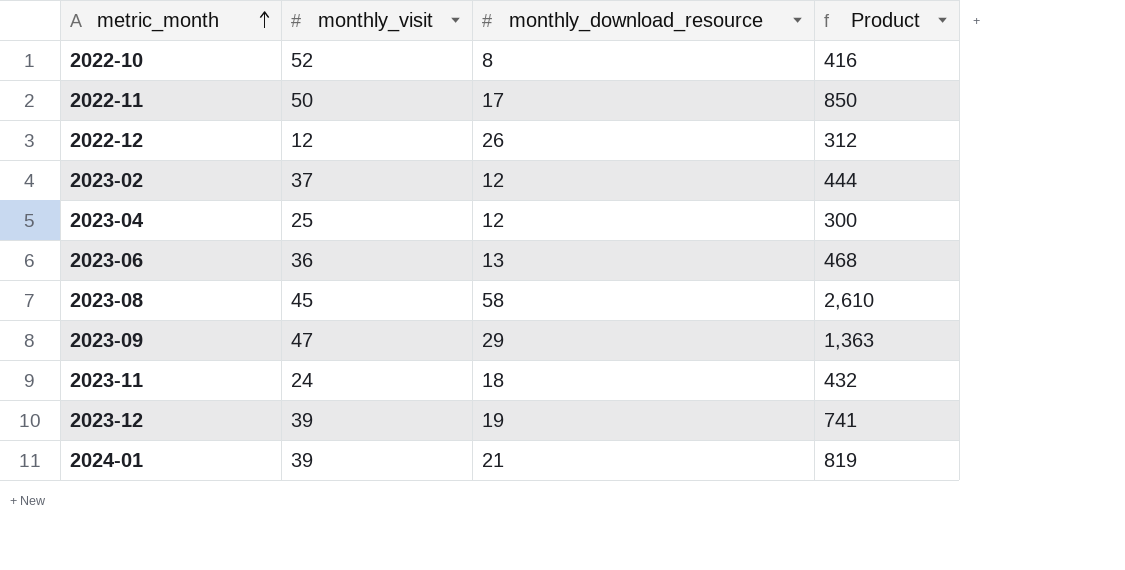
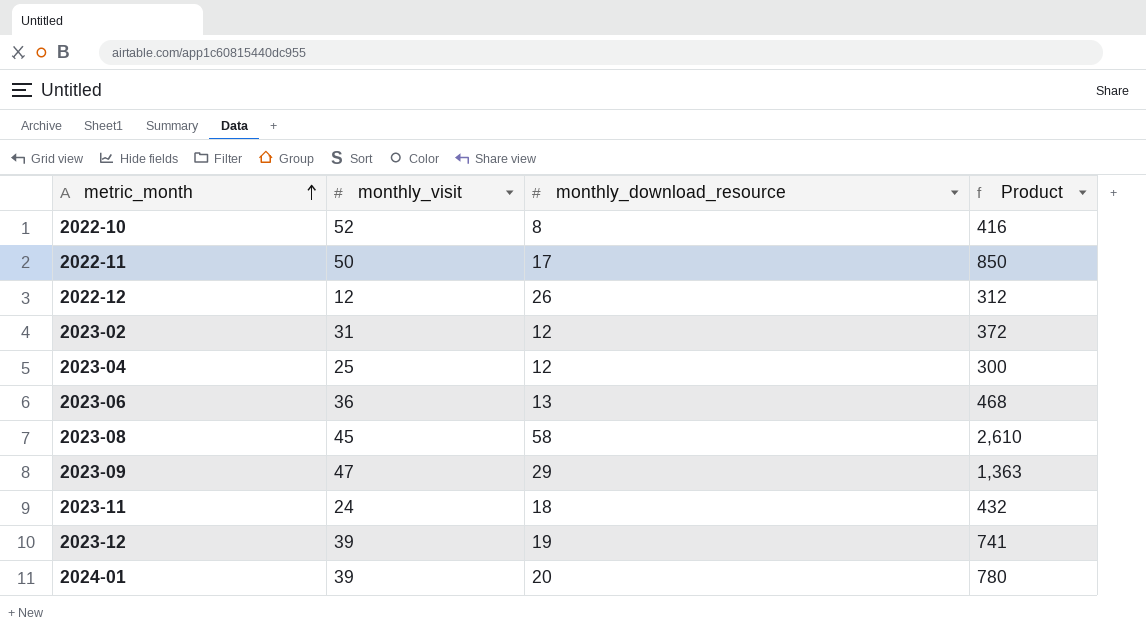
2023-02 | monthly_visit: 37 -> 31
2023-02 | Product: 444 -> 372
2024-01 | monthly_download_resource: 21 -> 20
2024-01 | Product: 819 -> 780

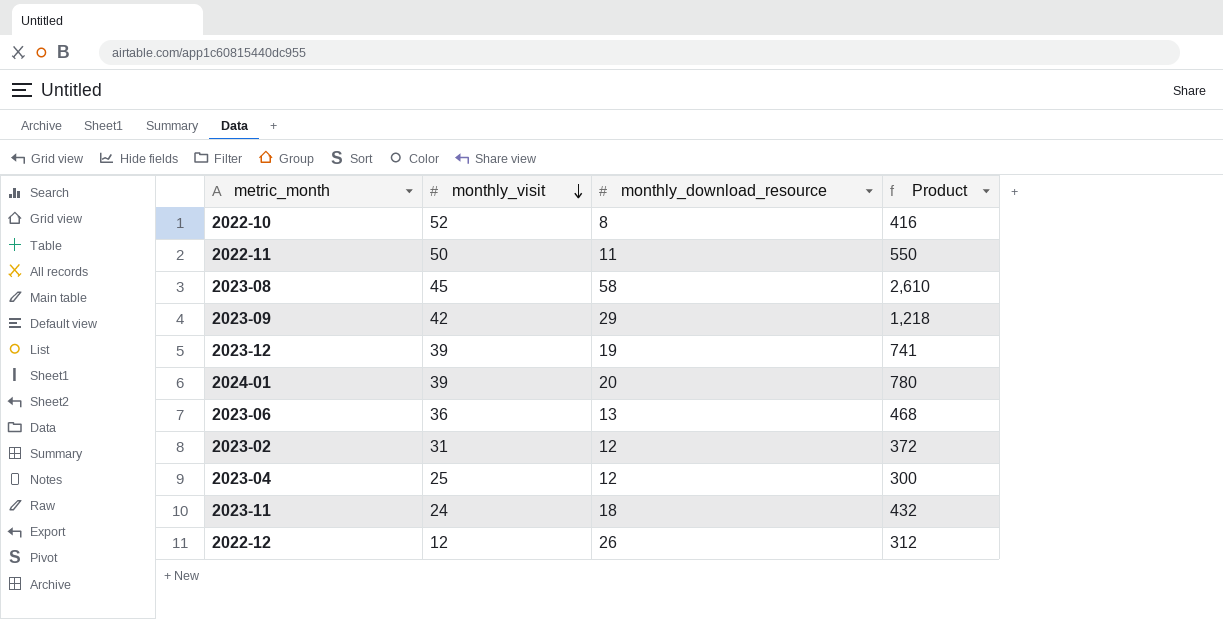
row order: metric_month ascending -> monthly_visit descending
2022-11 | monthly_download_resource: 17 -> 11
2022-11 | Product: 850 -> 550
2023-09 | monthly_visit: 47 -> 42
2023-09 | Product: 1,363 -> 1,218

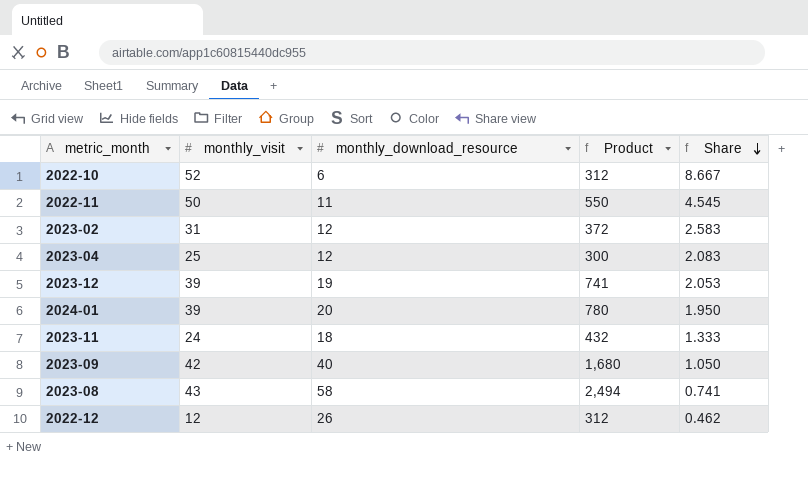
row order: monthly_visit descending -> Share descending
column Share | formula: none -> [monthly_visit] / [monthly_download_resource]
row 2023-06: 36 | 13 | 468 -> none
2022-10 | monthly_download_resource: 8 -> 6
2022-10 | Product: 416 -> 312
2023-09 | monthly_download_resource: 29 -> 40
2023-09 | Product: 1,218 -> 1,680
2023-08 | monthly_visit: 45 -> 43
2023-08 | Product: 2,610 -> 2,494

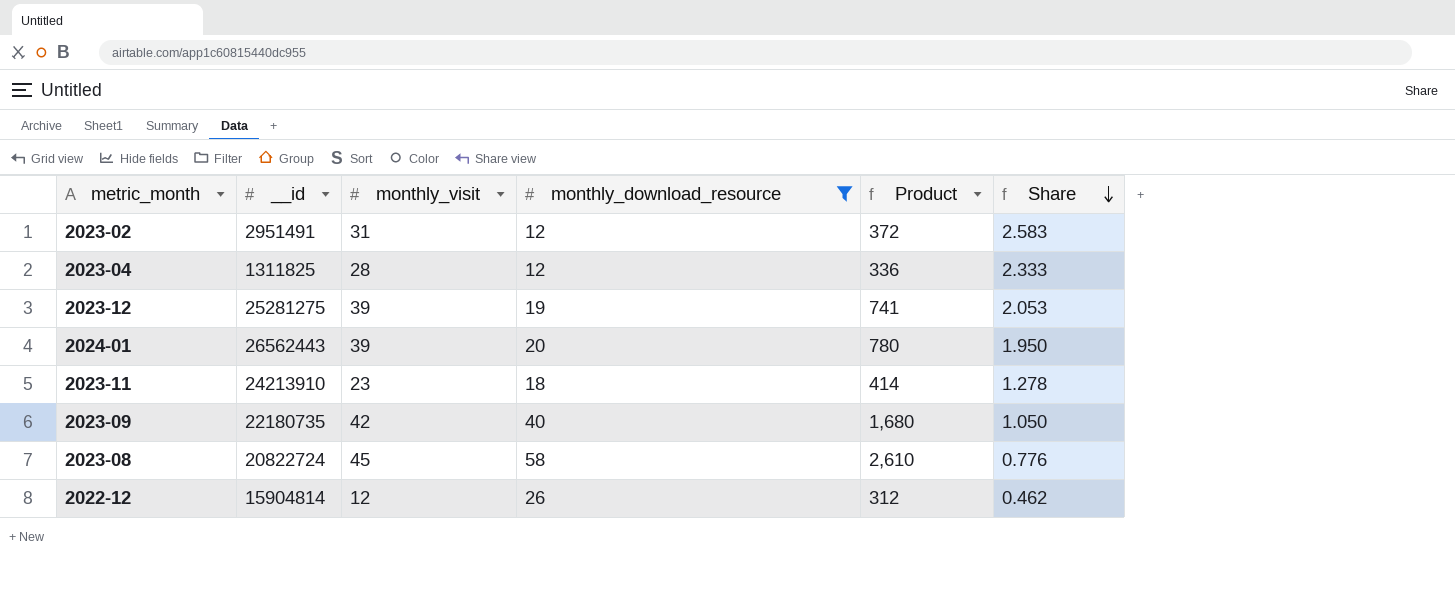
filter: none -> monthly_download_resource >= 12
column __id | position: none -> 2
2023-04 | monthly_visit: 25 -> 28
2023-04 | Product: 300 -> 336
2023-04 | Share: 2.083 -> 2.333
2023-11 | monthly_visit: 24 -> 23
2023-11 | Product: 432 -> 414
2023-11 | Share: 1.333 -> 1.278
2023-08 | monthly_visit: 43 -> 45
2023-08 | Product: 2,494 -> 2,610
2023-08 | Share: 0.741 -> 0.776

